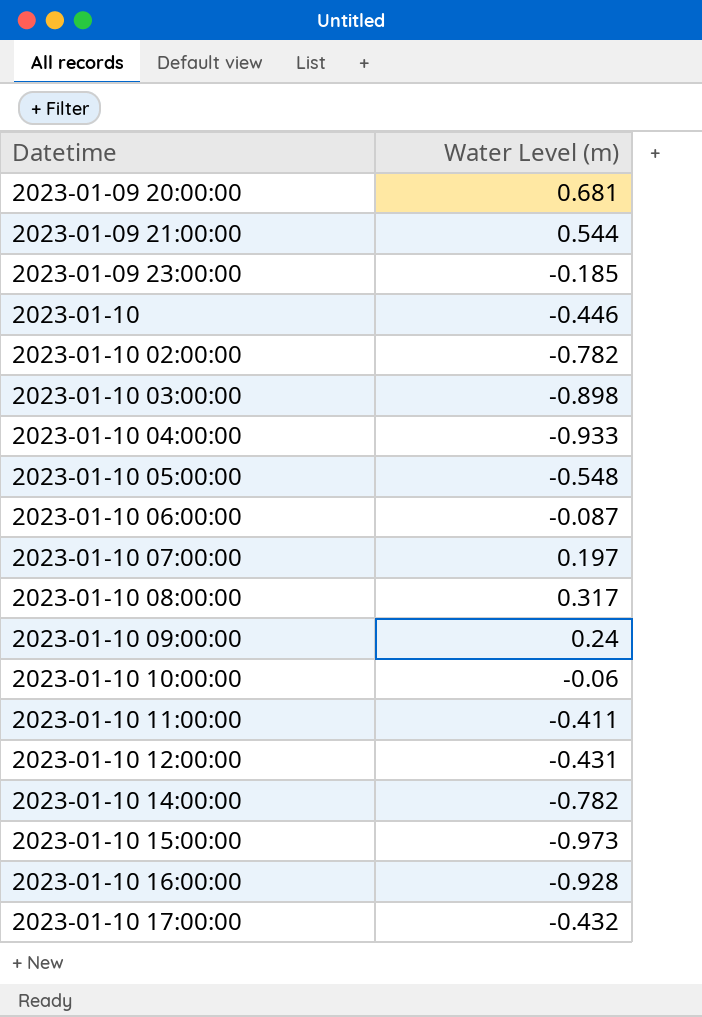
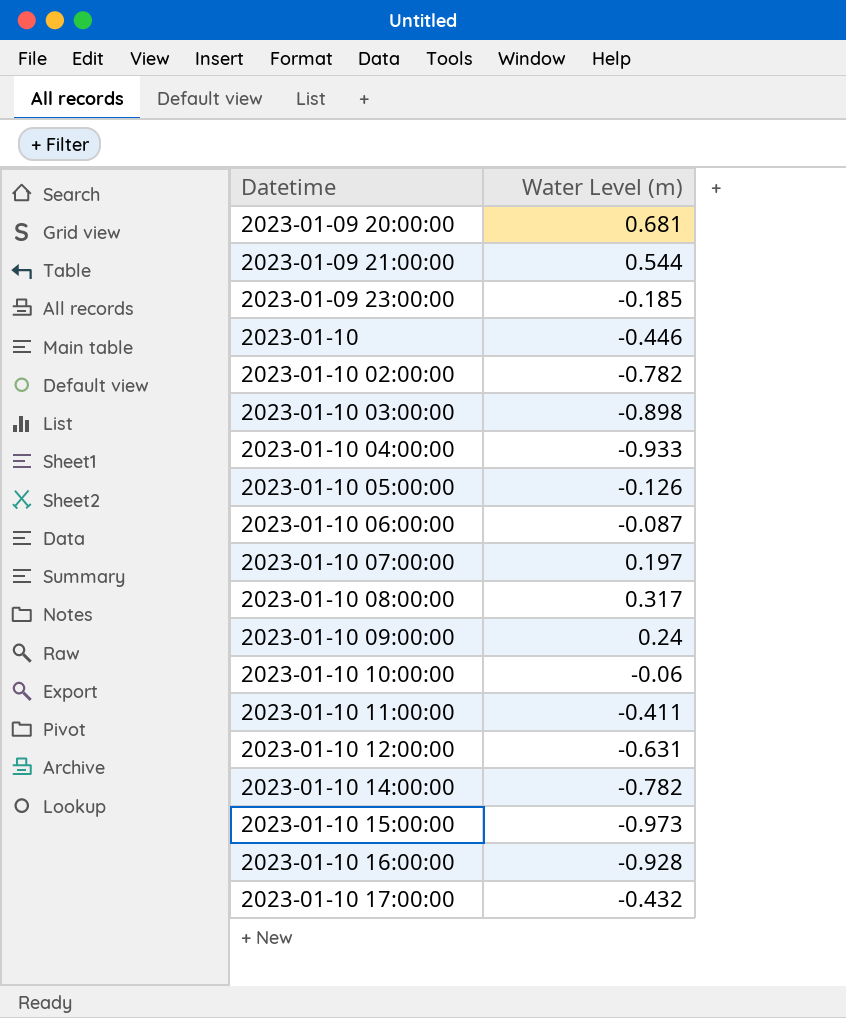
2023-01-10 05:00:00 | Water Level (m): -0.548 -> -0.126
2023-01-10 12:00:00 | Water Level (m): -0.431 -> -0.631

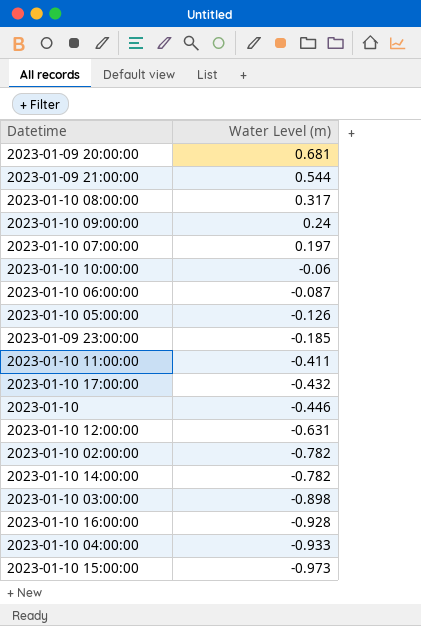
row order: Datetime ascending -> Water Level (m) descending

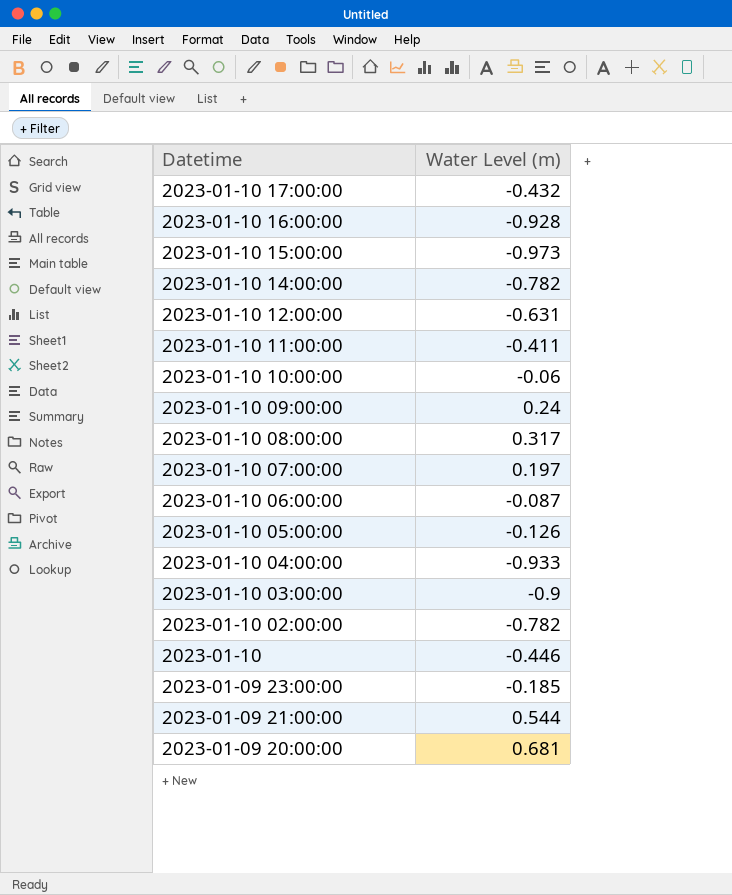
row order: Water Level (m) descending -> Datetime descending
2023-01-10 03:00:00 | Water Level (m): -0.898 -> -0.9

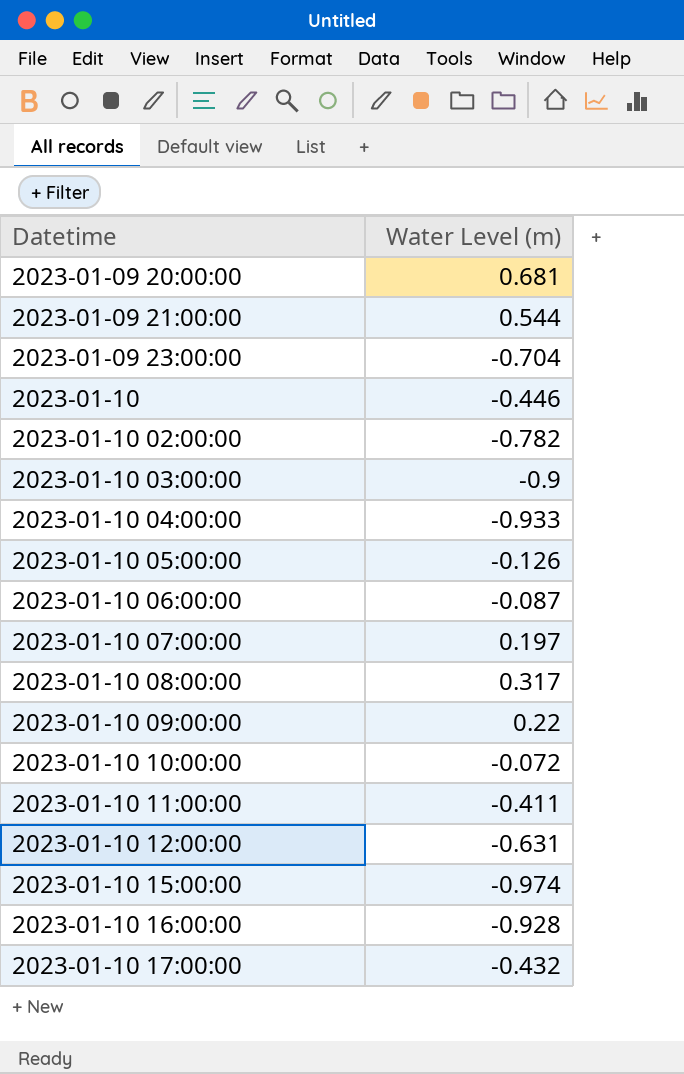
row order: Datetime descending -> Datetime ascending
row 2023-01-10 14:00:00: -0.782 -> none
2023-01-09 23:00:00 | Water Level (m): -0.185 -> -0.704
2023-01-10 09:00:00 | Water Level (m): 0.24 -> 0.22
2023-01-10 10:00:00 | Water Level (m): -0.06 -> -0.072
2023-01-10 15:00:00 | Water Level (m): -0.973 -> -0.974

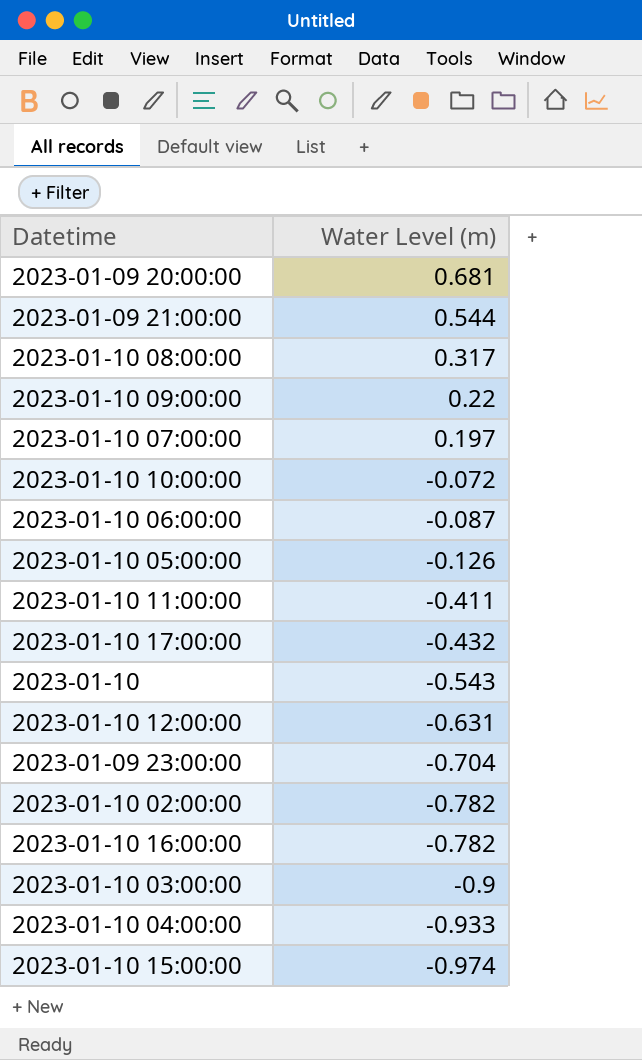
row order: Datetime ascending -> Water Level (m) descending
2023-01-10 | Water Level (m): -0.446 -> -0.543
2023-01-10 16:00:00 | Water Level (m): -0.928 -> -0.782

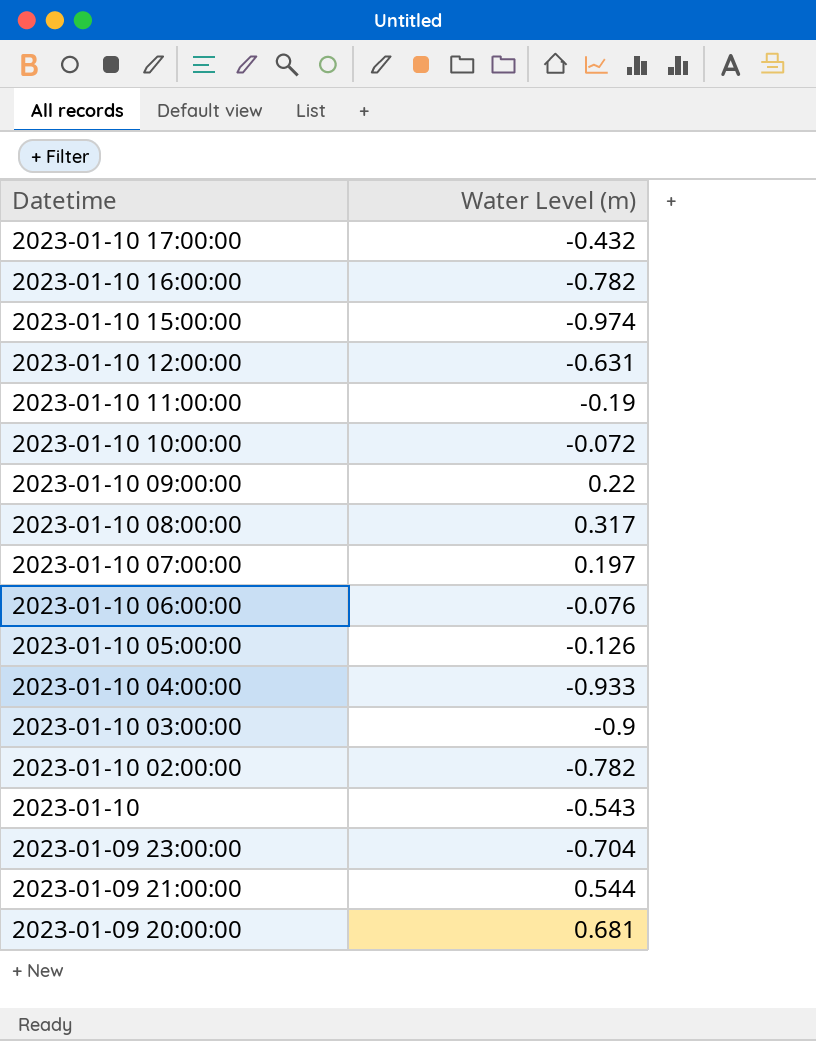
row order: Water Level (m) descending -> Datetime descending
2023-01-10 11:00:00 | Water Level (m): -0.411 -> -0.19
2023-01-10 06:00:00 | Water Level (m): -0.087 -> -0.076

